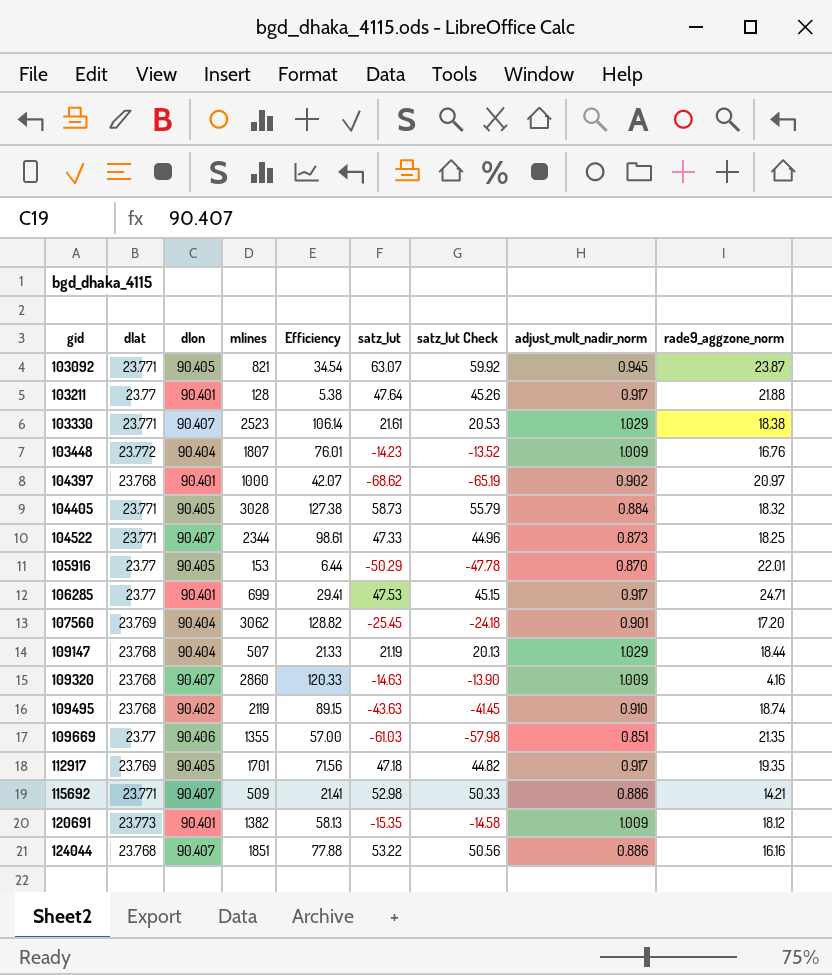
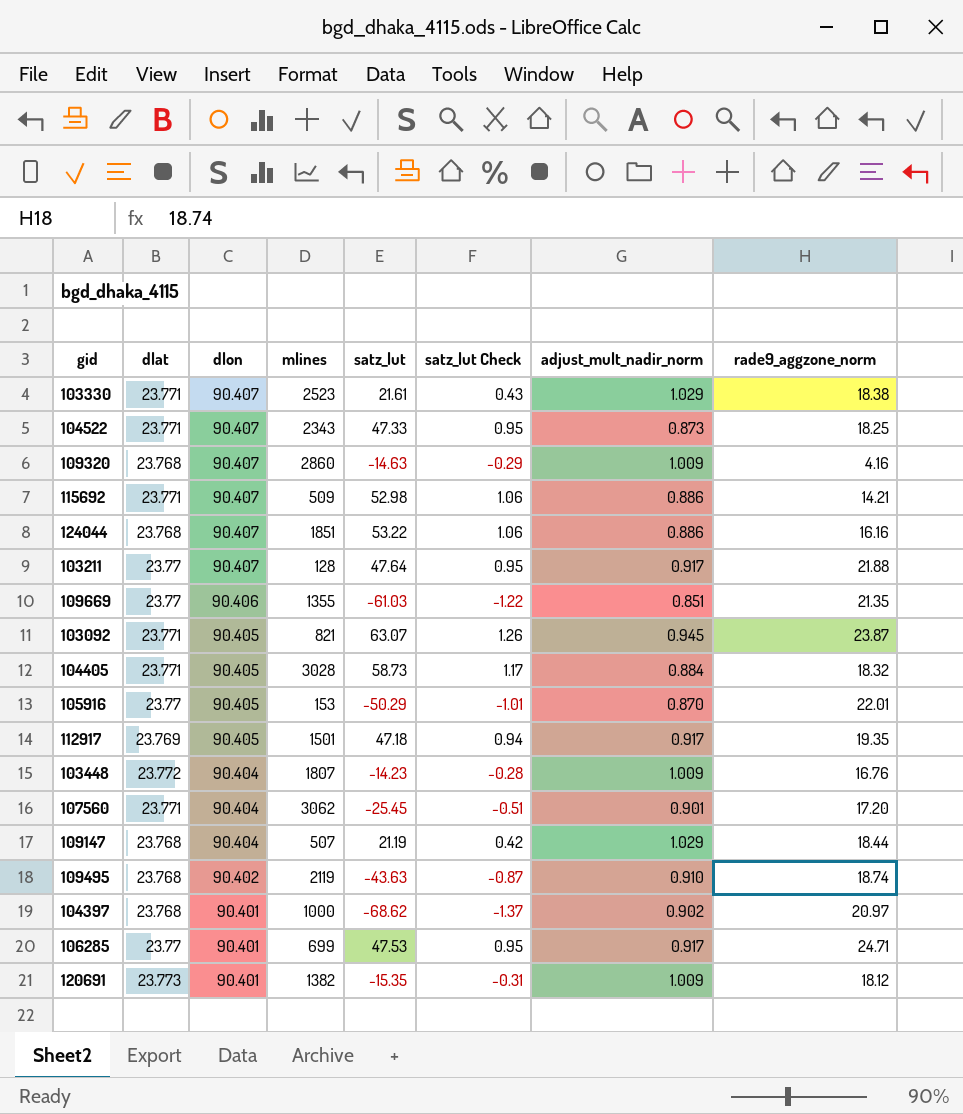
row order: gid ascending -> dlon descending
column Efficiency | formula: [mlines] / [dlat] -> none
column satz_lut Check | formula: [satz_lut] * 0.95 -> [satz_lut] * 0.02
104522 | mlines: 2344 -> 2343
103211 | dlon: 90.401 -> 90.407
112917 | mlines: 1701 -> 1501
107560 | dlat: 23.769 -> 23.771

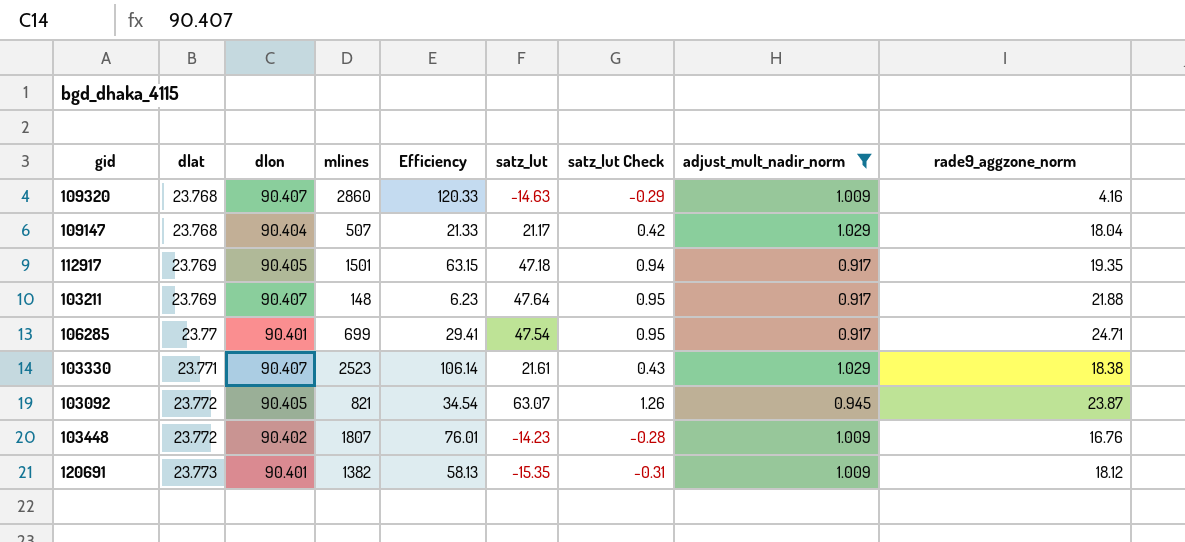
filter: none -> adjust_mult_nadir_norm >= 0.917
row order: dlon descending -> dlat ascending
column Efficiency | formula: none -> [mlines] / [dlat]
109147 | satz_lut: 21.19 -> 21.17
109147 | rade9_aggzone_norm: 18.44 -> 18.04
103211 | dlat: 23.77 -> 23.769
103211 | mlines: 128 -> 148
106285 | satz_lut: 47.53 -> 47.54
103092 | dlat: 23.771 -> 23.772
103448 | dlon: 90.404 -> 90.402

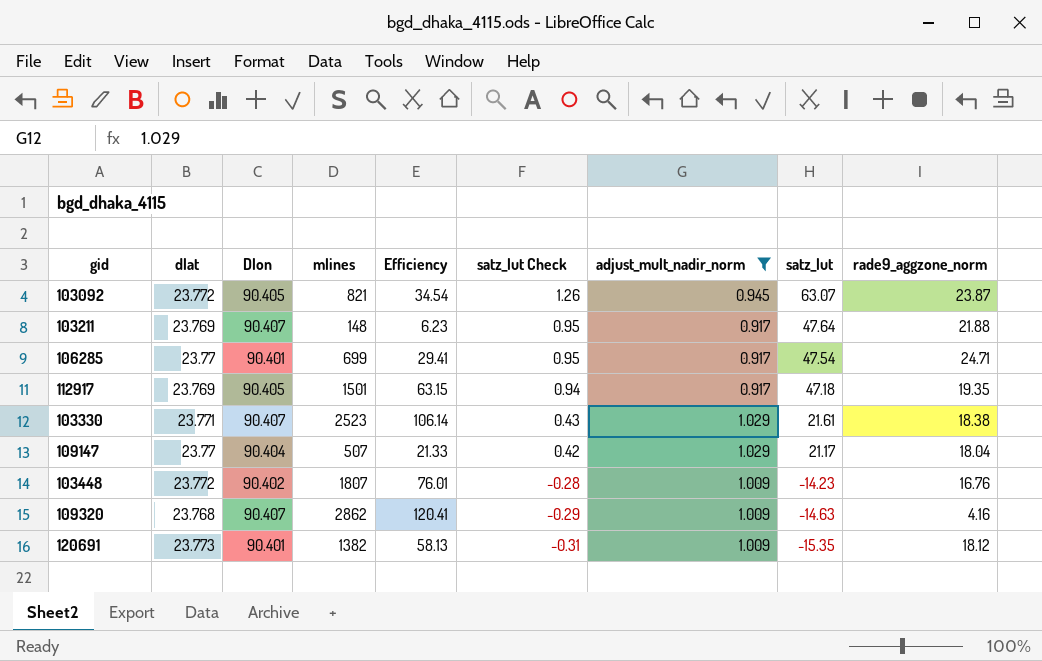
row order: dlat ascending -> satz_lut Check descending
column name: dlon -> Dlon
column satz_lut | position: 6 -> 8
109147 | dlat: 23.768 -> 23.77
109320 | mlines: 2860 -> 2862
109320 | Efficiency: 120.33 -> 120.41

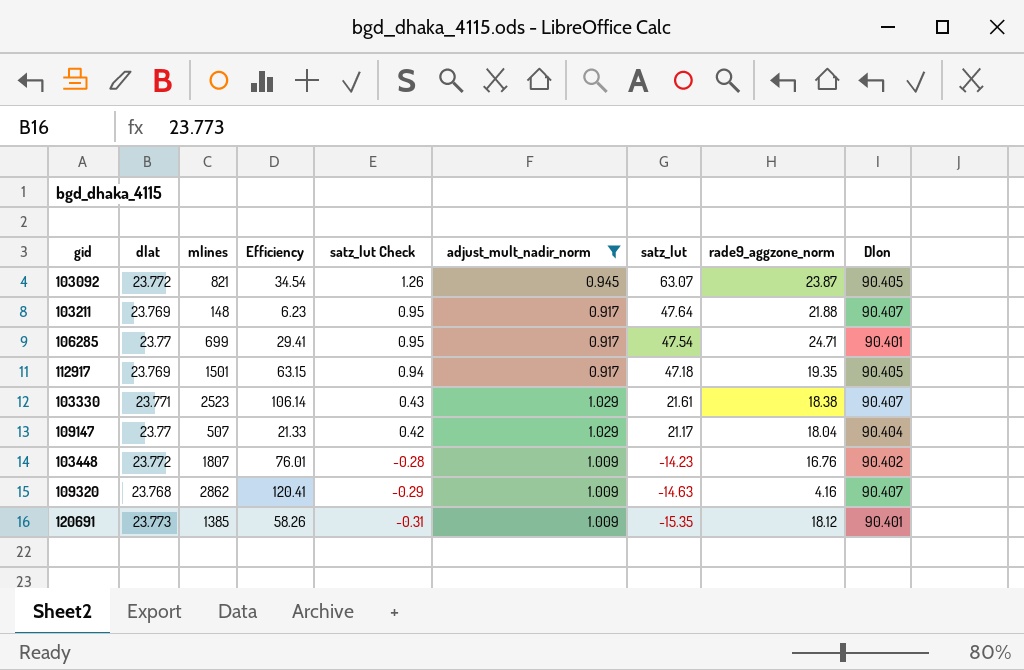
column Dlon | position: 3 -> 9
120691 | mlines: 1382 -> 1385
120691 | Efficiency: 58.13 -> 58.26

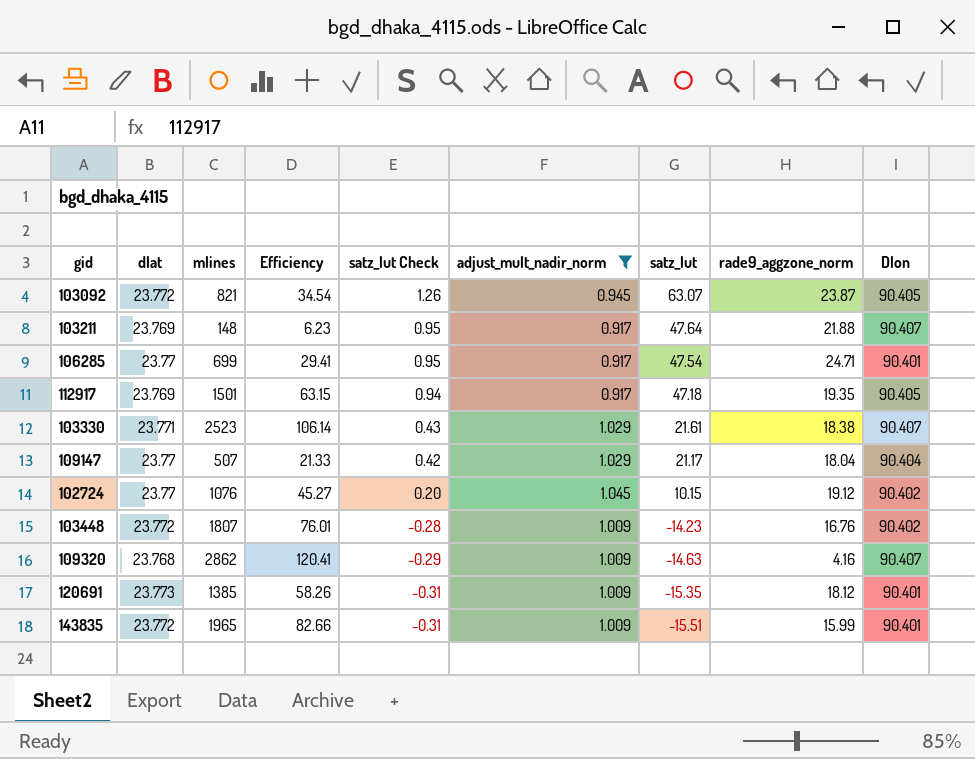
row 102724: none -> 23.77 | 1076 | 45.27 | 0.20 | 1.045 | 10.15 | 19.12 | 90.402
row 143835: none -> 23.772 | 1965 | 82.66 | -0.31 | 1.009 | -15.51 | 15.99 | 90.401

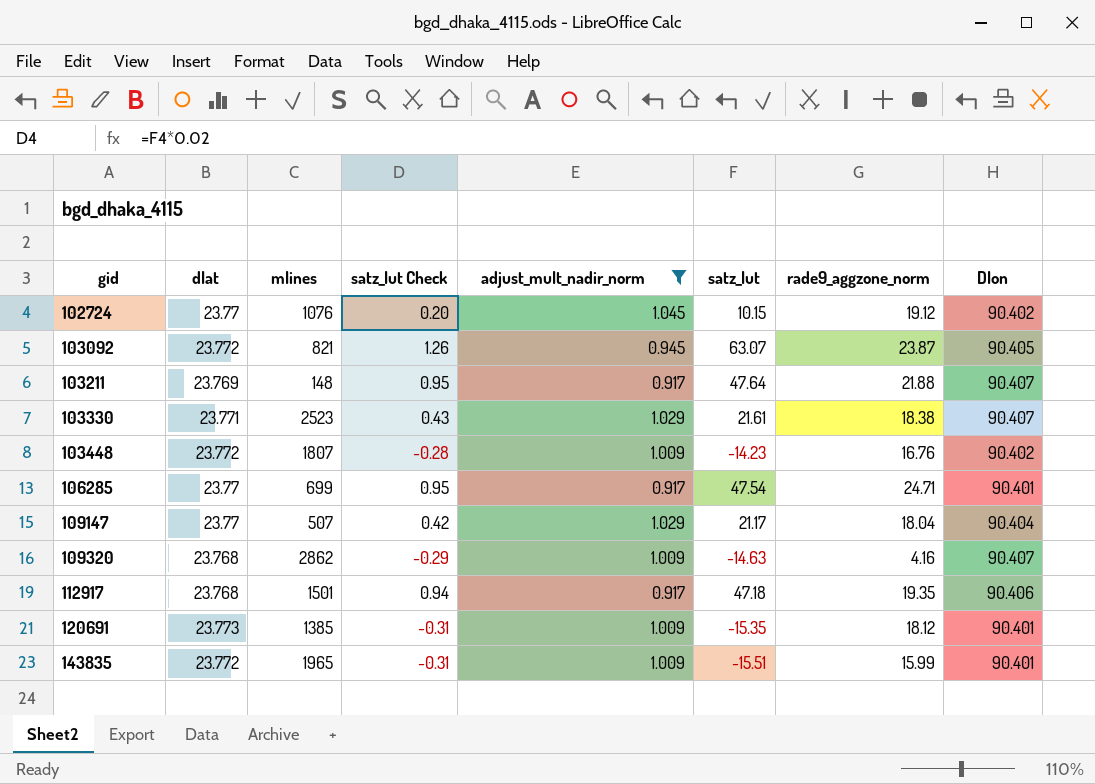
row order: satz_lut Check descending -> gid ascending
column Efficiency | formula: [mlines] / [dlat] -> none
112917 | dlat: 23.769 -> 23.768
112917 | Dlon: 90.405 -> 90.406

